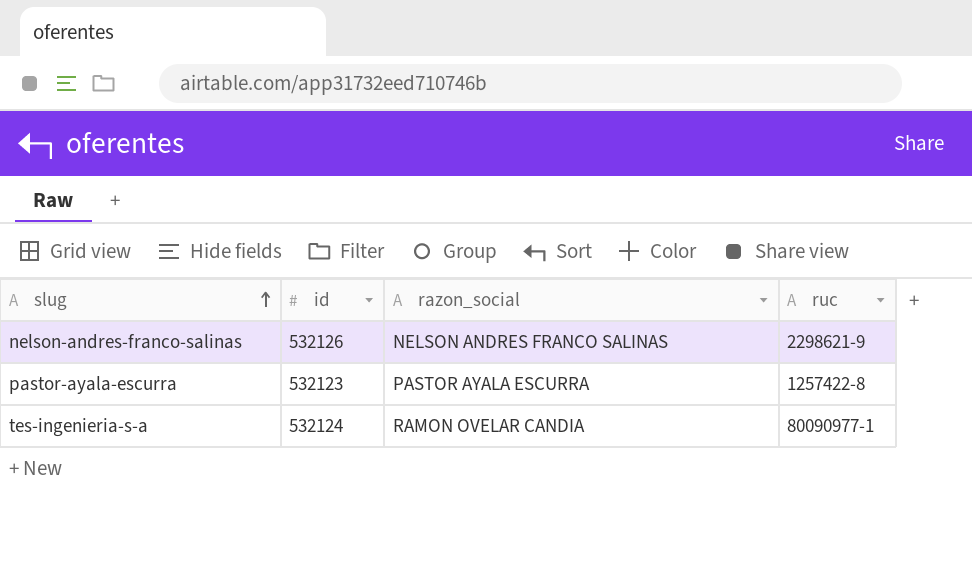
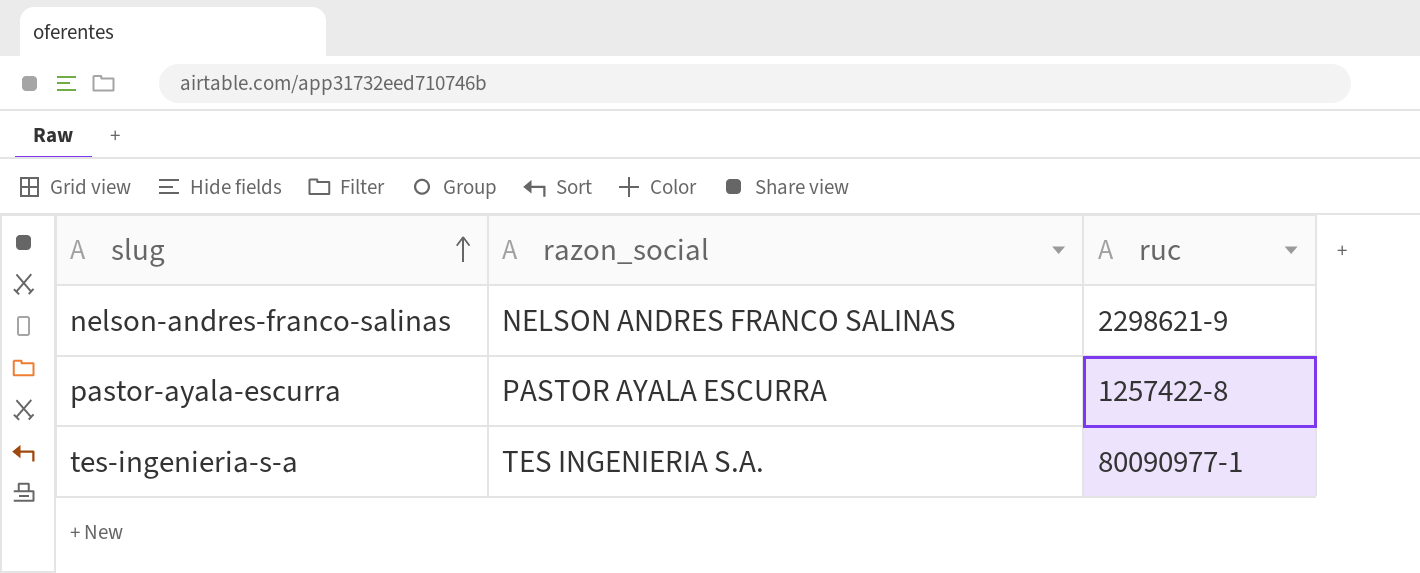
column id | position: 2 -> none
tes-ingenieria-s-a | razon_social: RAMON OVELAR CANDIA -> TES INGENIERIA S.A.

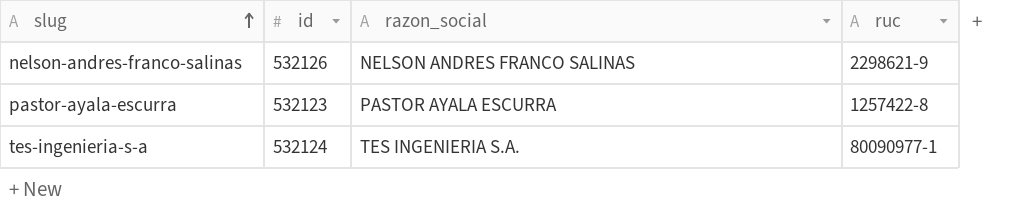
column id | position: none -> 2

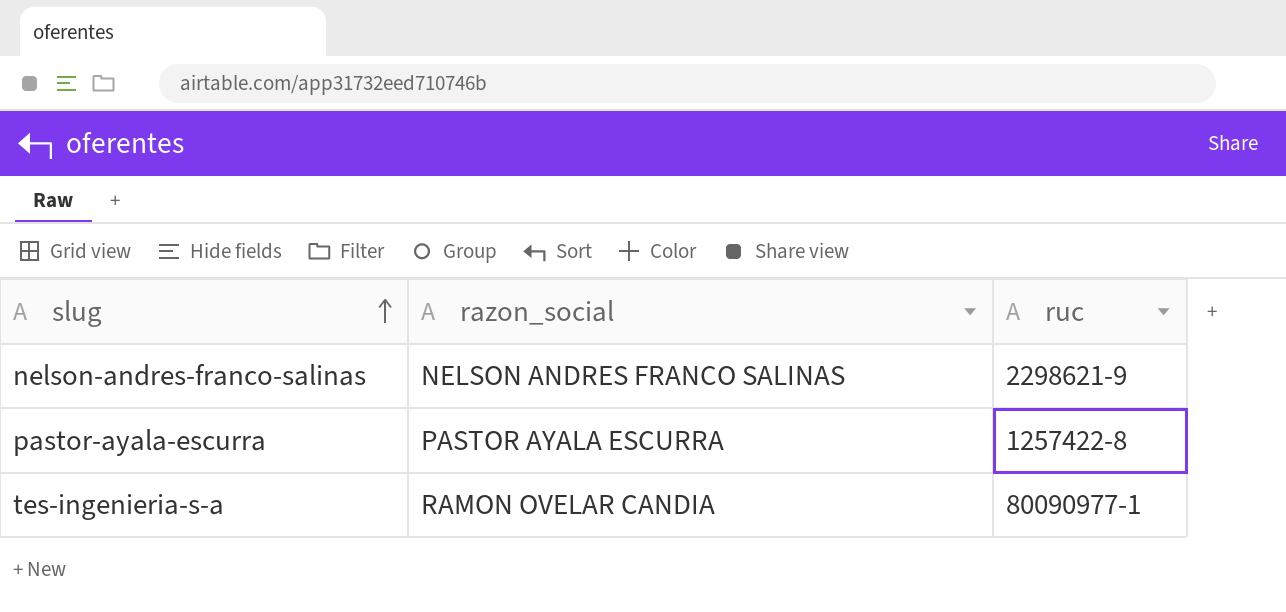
column id | position: 2 -> none
tes-ingenieria-s-a | razon_social: TES INGENIERIA S.A. -> RAMON OVELAR CANDIA

